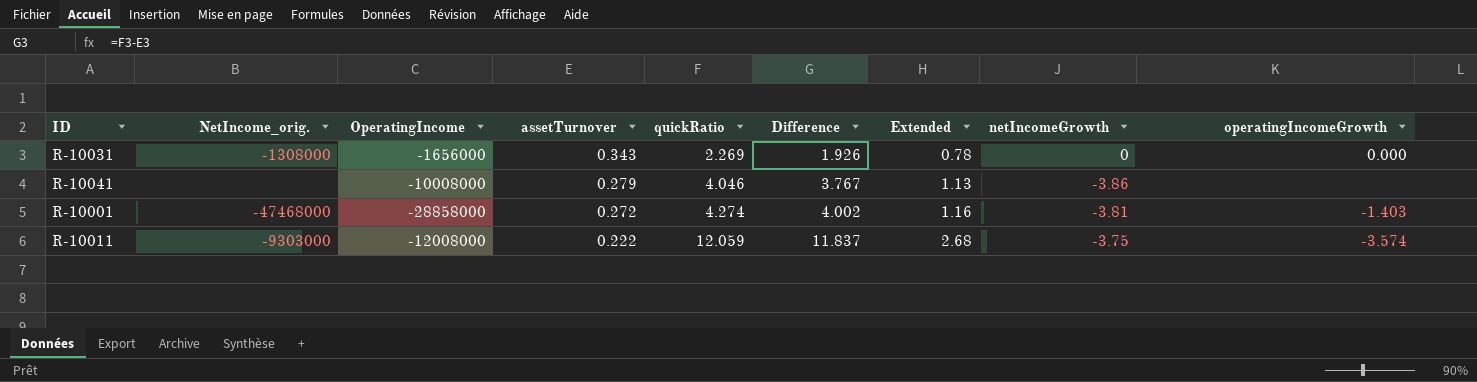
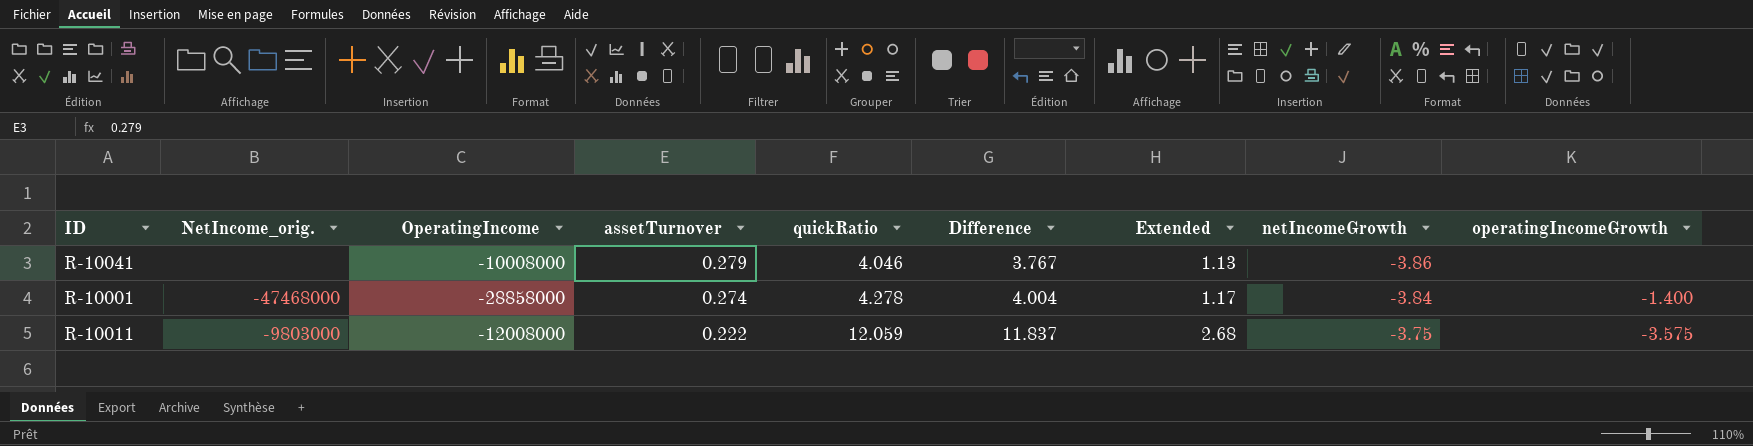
row R-10031: -1308000 | -1656000 | 0.343 | 2.269 | 1.926 | 0.78 | 0 | 0.000 -> none
R-10001 | assetTurnover: 0.272 -> 0.274
R-10001 | quickRatio: 4.274 -> 4.278
R-10001 | Difference: 4.002 -> 4.004
R-10001 | Extended: 1.16 -> 1.17
R-10001 | netIncomeGrowth: -3.81 -> -3.84
R-10001 | operatingIncomeGrowth: -1.403 -> -1.400
R-10011 | NetIncome_orig.: -9303000 -> -9803000
R-10011 | operatingIncomeGrowth: -3.574 -> -3.575

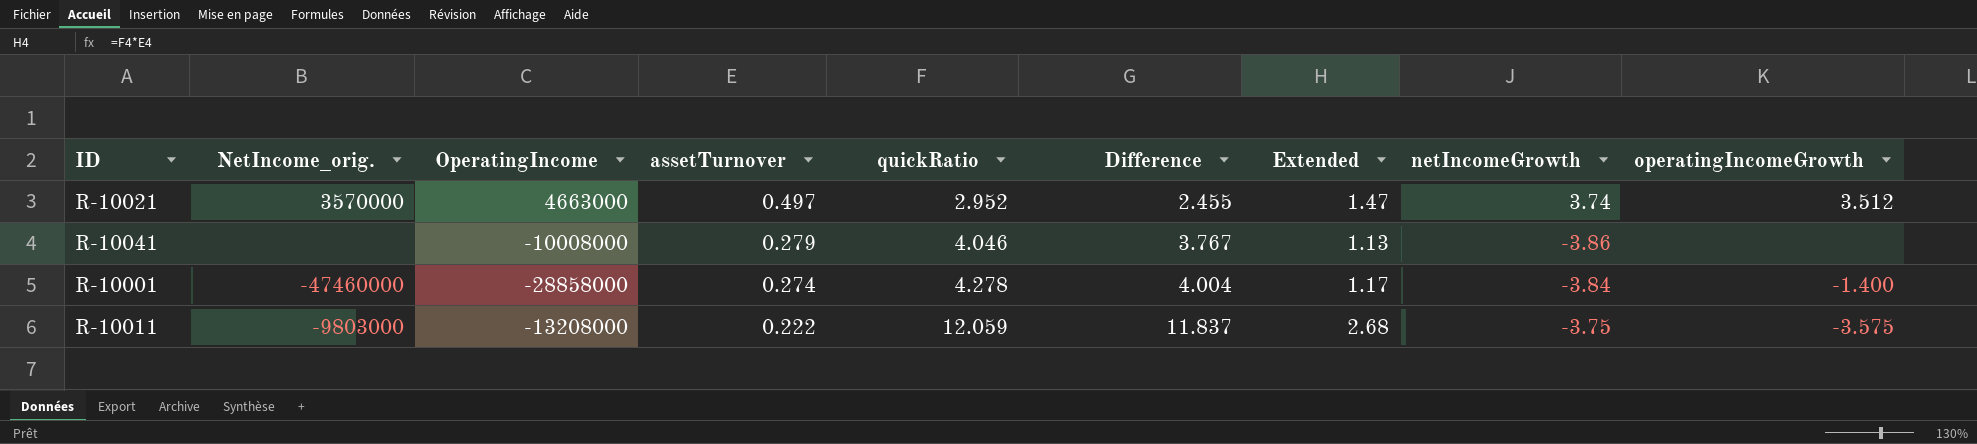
row R-10021: none -> 3570000 | 4663000 | 0.497 | 2.952 | 2.455 | 1.47 | 3.74 | 3.512
R-10001 | NetIncome_orig.: -47468000 -> -47460000
R-10011 | OperatingIncome: -12008000 -> -13208000

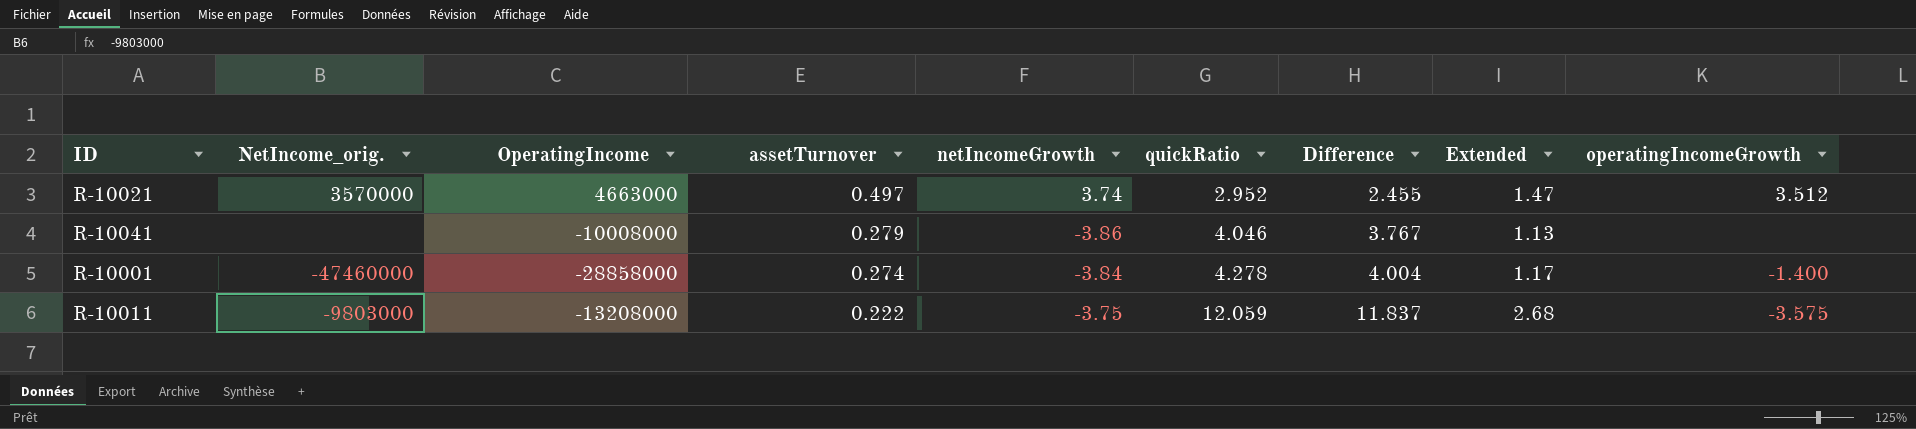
column netIncomeGrowth | position: 8 -> 5

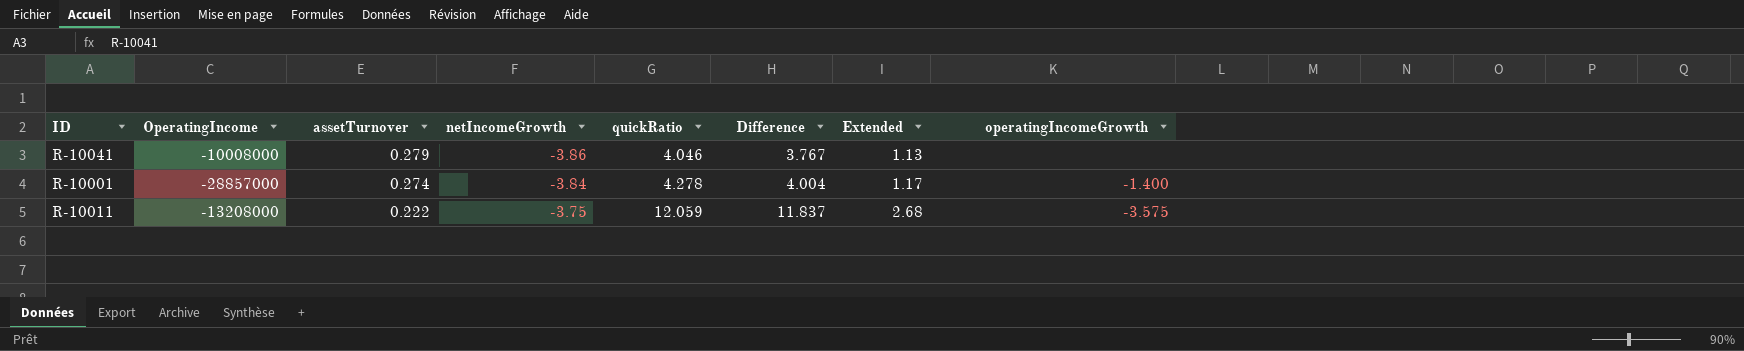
column NetIncome_orig. | position: 2 -> none
row R-10021: 3570000 | 4663000 | 0.497 | 3.74 | 2.952 | 2.455 | 1.47 | 3.512 -> none
R-10001 | OperatingIncome: -28858000 -> -28857000

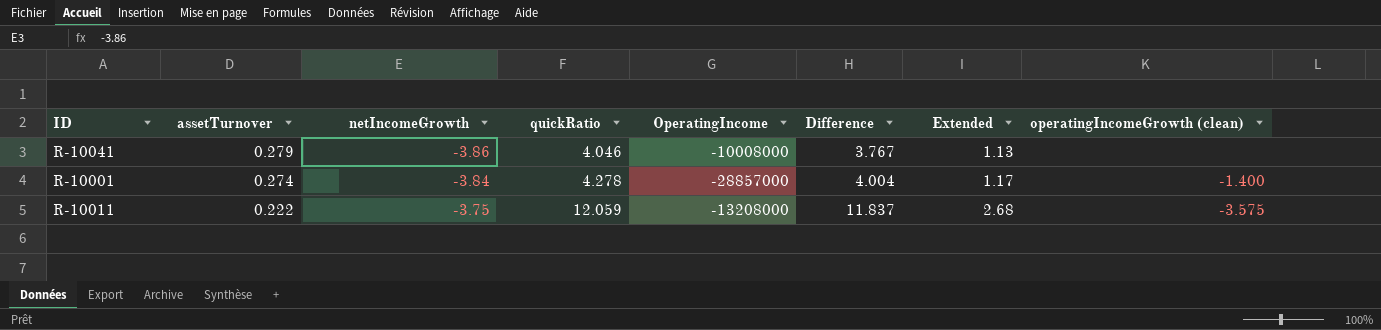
column OperatingIncome | position: 2 -> 5
column name: operatingIncomeGrowth -> operatingIncomeGrowth (clean)

